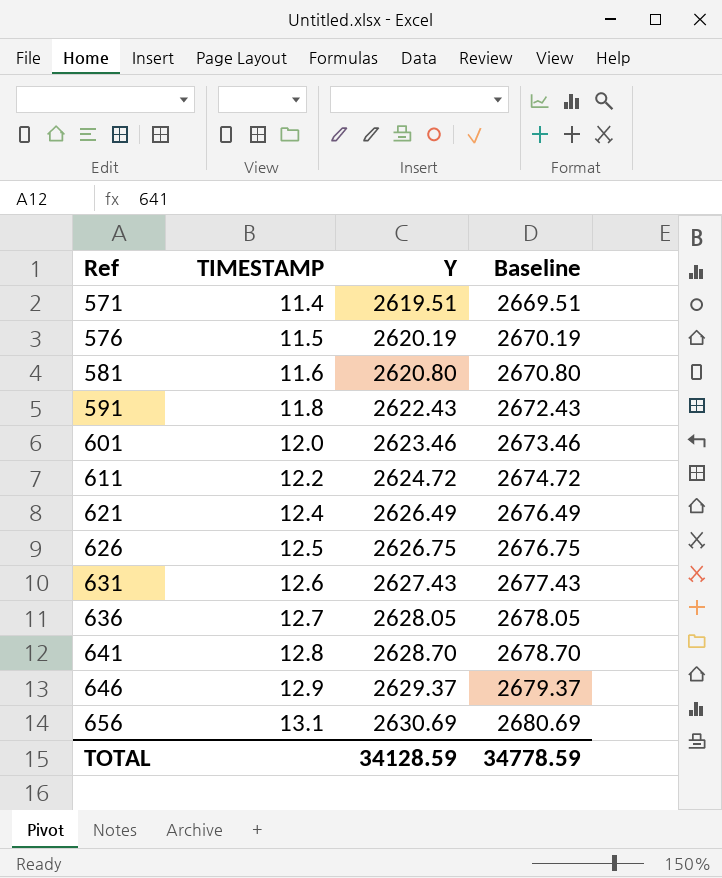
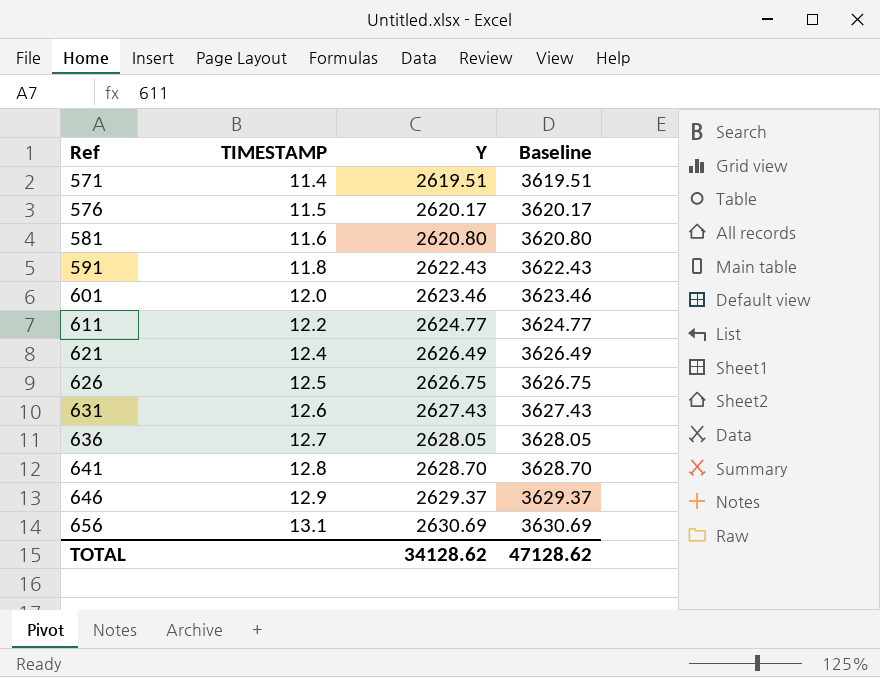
column Baseline | formula: [Y] + 50 -> [Y] + 1000
576 | Y: 2620.19 -> 2620.17
611 | Y: 2624.72 -> 2624.77
TOTAL | Y: 34128.59 -> 34128.62
TOTAL | Baseline: 34778.59 -> 47128.62

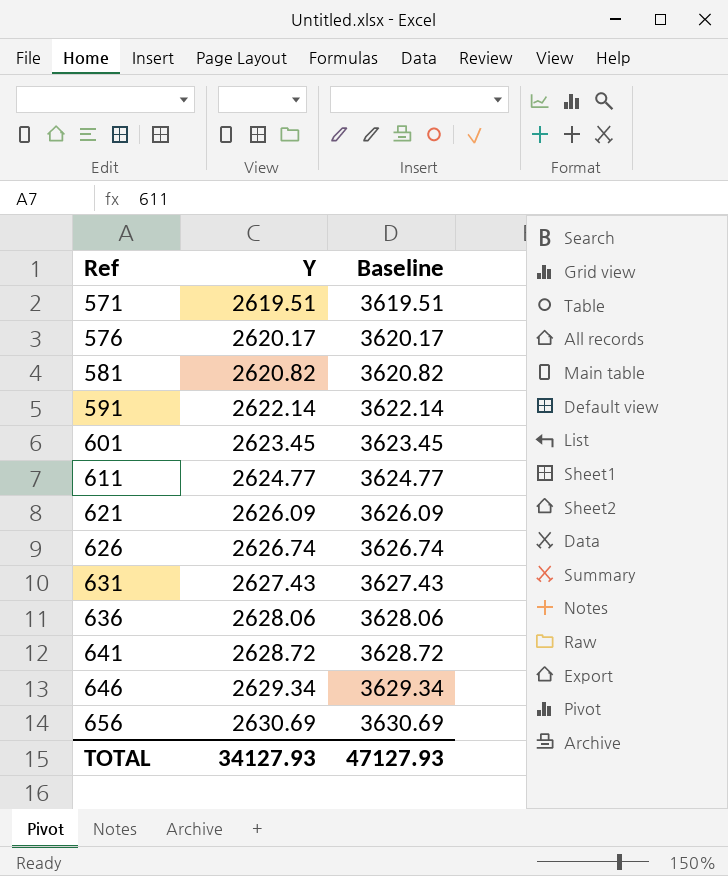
column TIMESTAMP | position: 2 -> none
581 | Y: 2620.80 -> 2620.82
581 | Baseline: 3620.80 -> 3620.82
591 | Y: 2622.43 -> 2622.14
591 | Baseline: 3622.43 -> 3622.14
601 | Y: 2623.46 -> 2623.45
601 | Baseline: 3623.46 -> 3623.45
621 | Y: 2626.49 -> 2626.09
621 | Baseline: 3626.49 -> 3626.09
626 | Y: 2626.75 -> 2626.74
626 | Baseline: 3626.75 -> 3626.74
636 | Y: 2628.05 -> 2628.06
636 | Baseline: 3628.05 -> 3628.06
641 | Y: 2628.70 -> 2628.72
641 | Baseline: 3628.70 -> 3628.72
646 | Y: 2629.37 -> 2629.34
646 | Baseline: 3629.37 -> 3629.34
TOTAL | Y: 34128.62 -> 34127.93
TOTAL | Baseline: 47128.62 -> 47127.93

